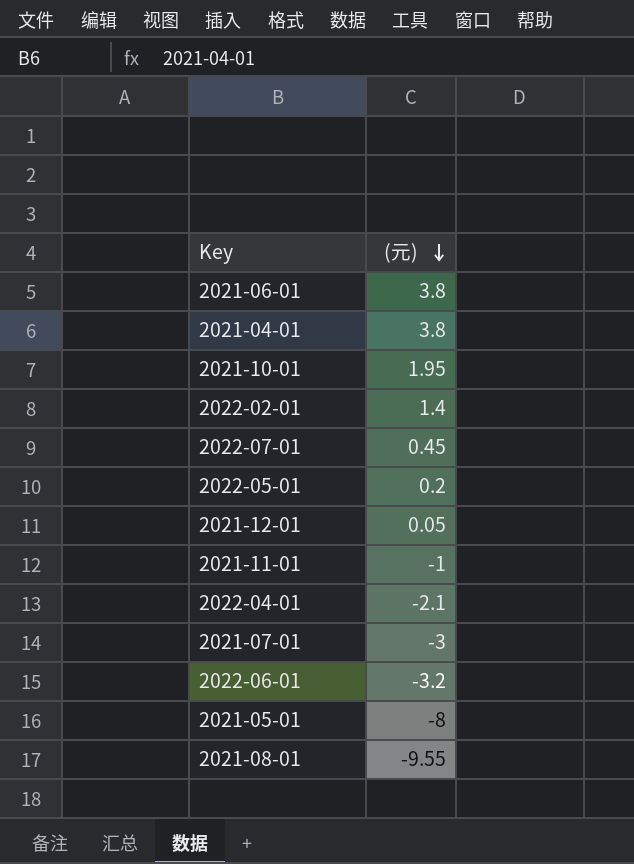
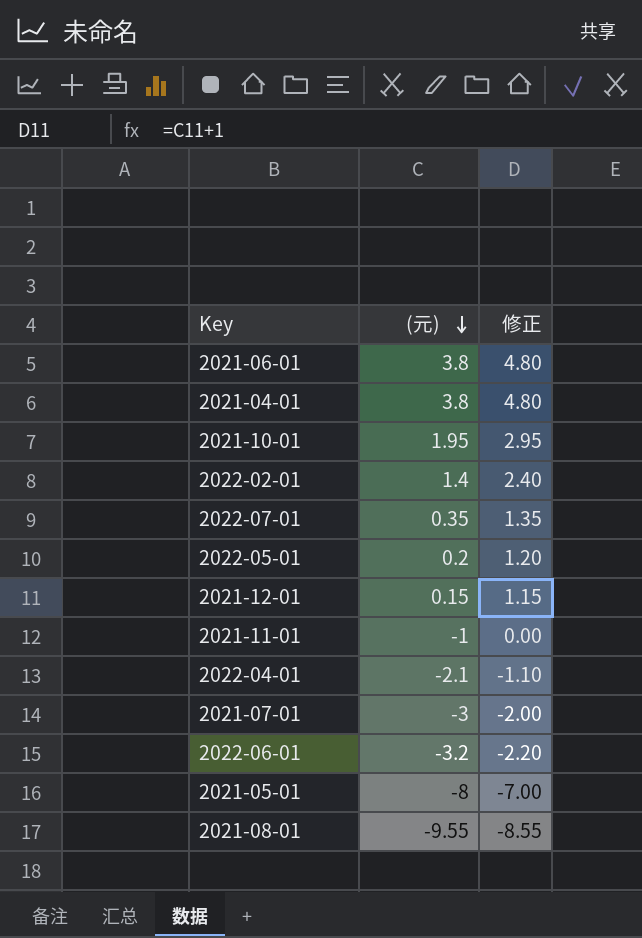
column 修正 | formula: none -> [(元)] + 1
2022-07-01 | (元): 0.45 -> 0.35
2021-12-01 | (元): 0.05 -> 0.15

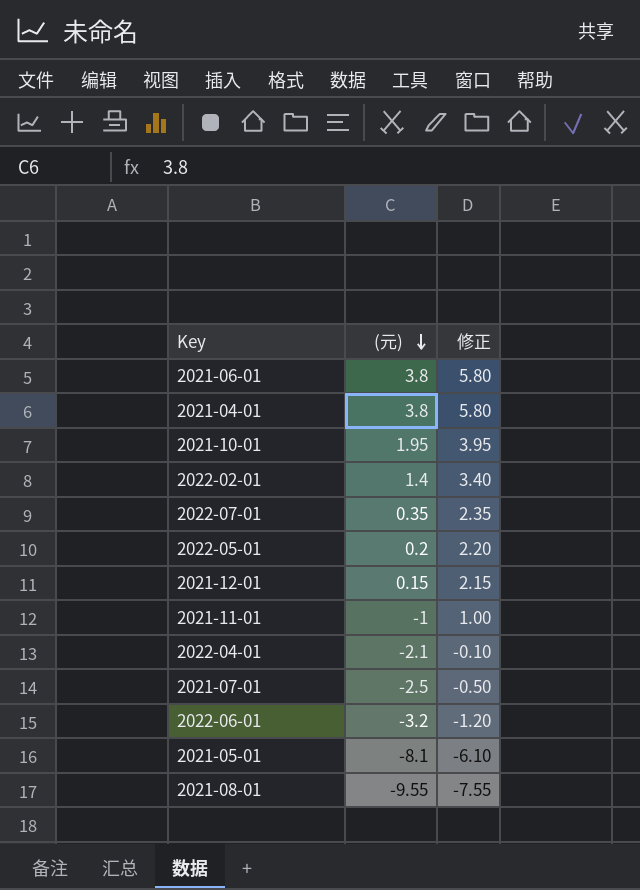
column 修正 | formula: [(元)] + 1 -> [(元)] + 2
2021-07-01 | (元): -3 -> -2.5
2021-05-01 | (元): -8 -> -8.1

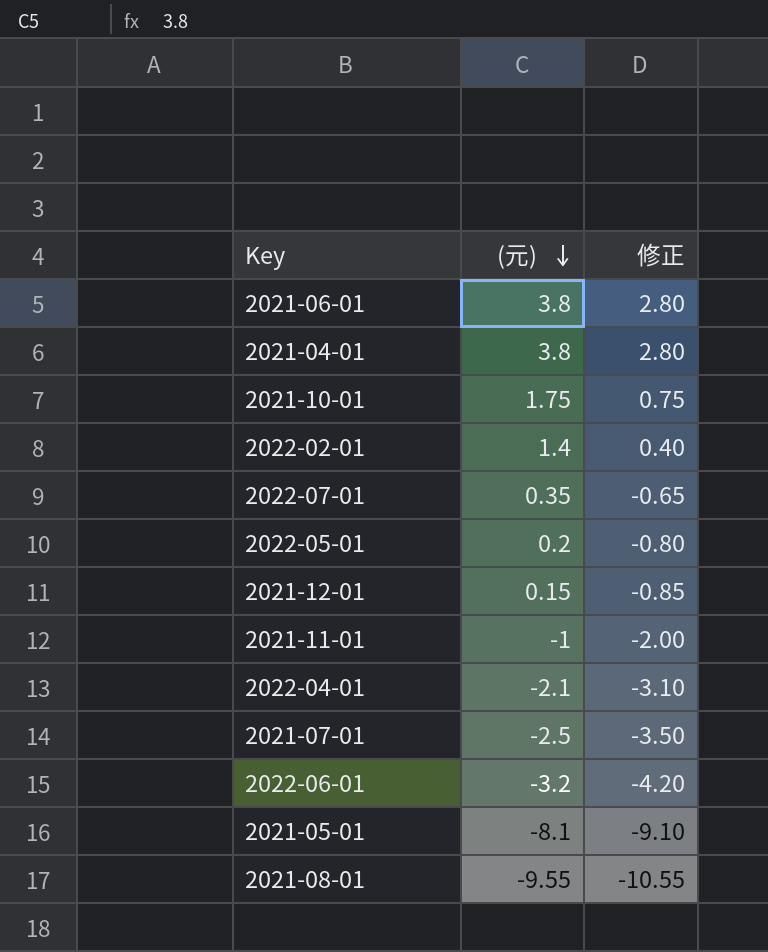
column 修正 | formula: [(元)] + 2 -> [(元)] - 1
2021-10-01 | (元): 1.95 -> 1.75

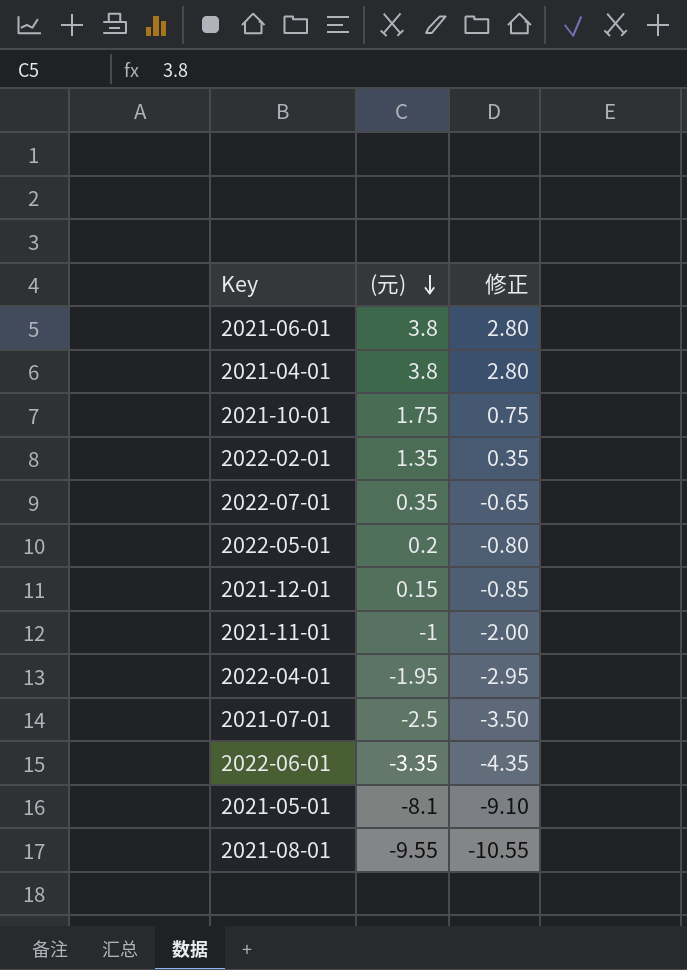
2022-02-01 | (元): 1.4 -> 1.35
2022-02-01 | 修正: 0.40 -> 0.35
2022-04-01 | (元): -2.1 -> -1.95
2022-04-01 | 修正: -3.10 -> -2.95
2022-06-01 | (元): -3.2 -> -3.35
2022-06-01 | 修正: -4.20 -> -4.35

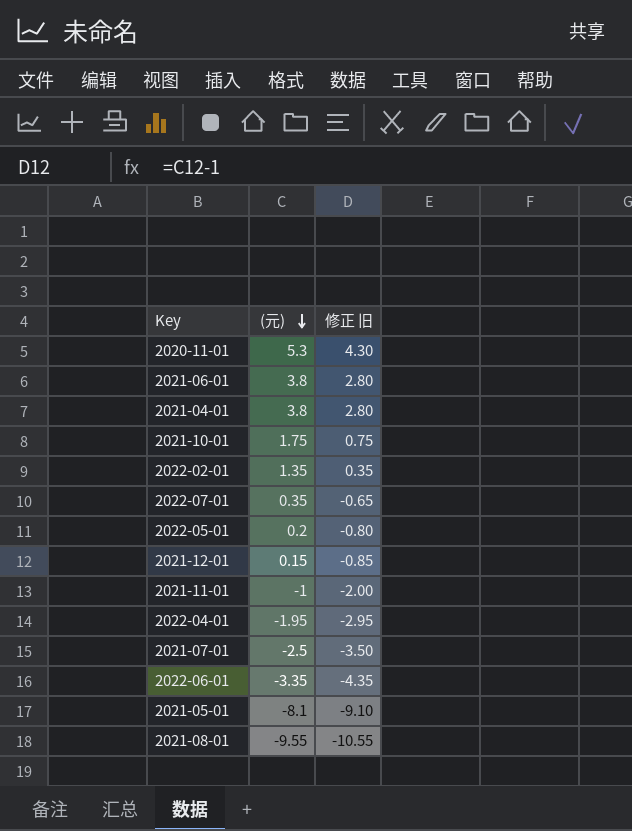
column name: 修正 -> 修正 旧
row 2020-11-01: none -> 5.3 | 4.30

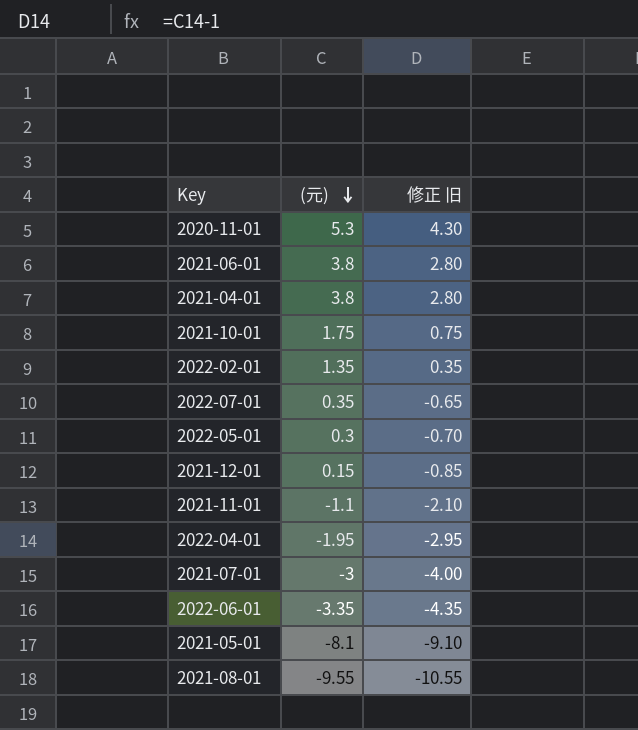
2022-05-01 | (元): 0.2 -> 0.3
2022-05-01 | 修正 旧: -0.80 -> -0.70
2021-11-01 | (元): -1 -> -1.1
2021-11-01 | 修正 旧: -2.00 -> -2.10
2021-07-01 | (元): -2.5 -> -3
2021-07-01 | 修正 旧: -3.50 -> -4.00

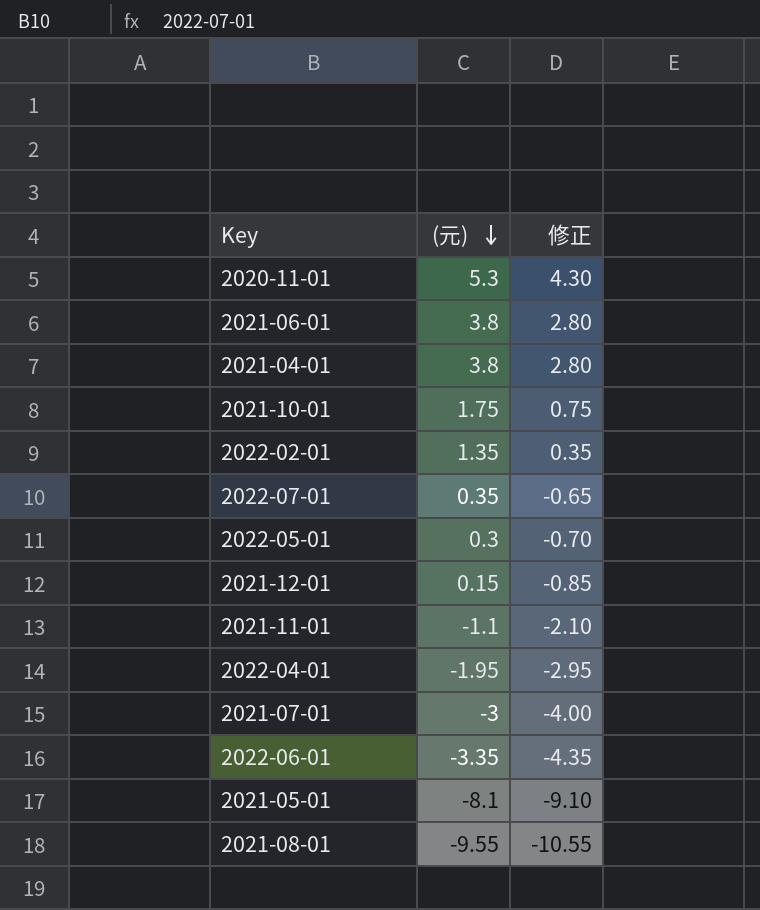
column name: 修正 旧 -> 修正

